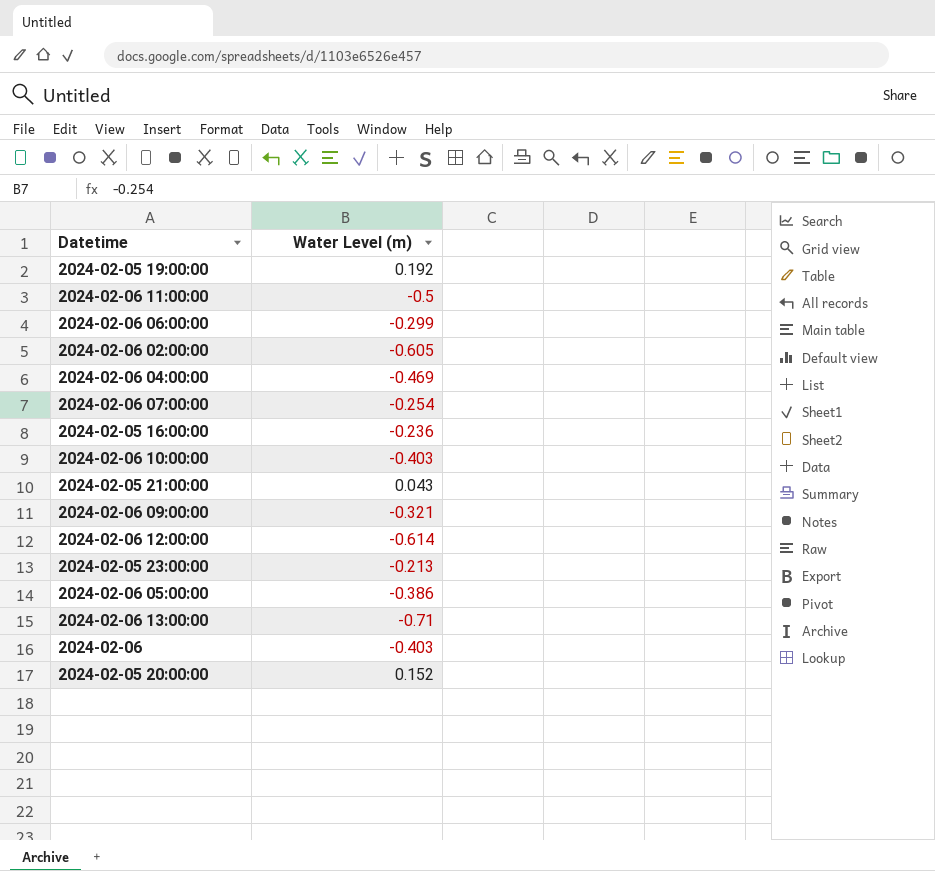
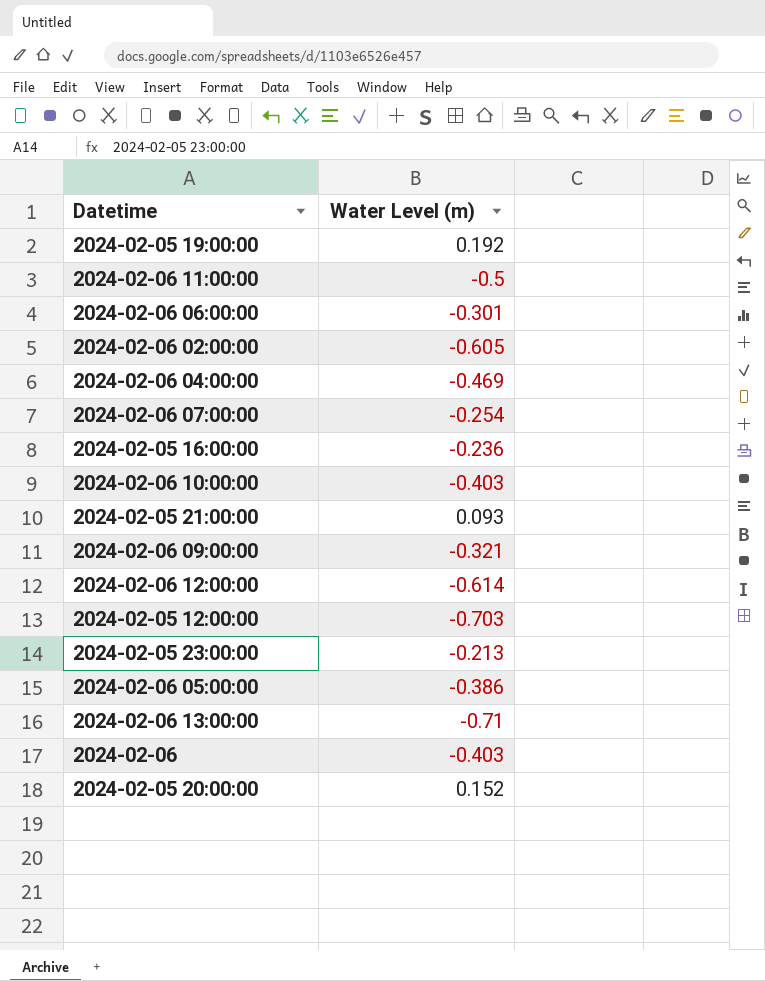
2024-02-06 06:00:00 | Water Level (m): -0.299 -> -0.301
2024-02-05 21:00:00 | Water Level (m): 0.043 -> 0.093
row 2024-02-05 12:00:00: none -> -0.703

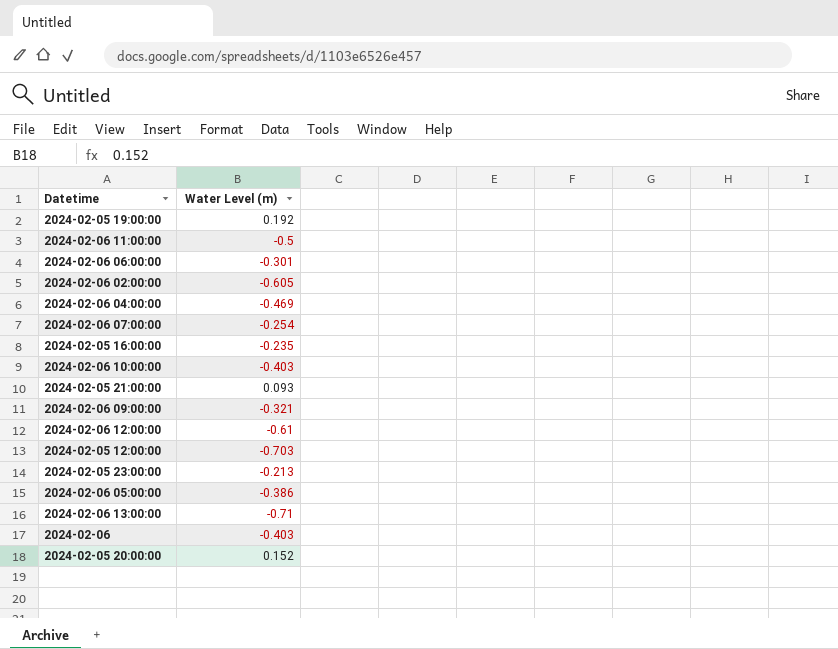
2024-02-05 16:00:00 | Water Level (m): -0.236 -> -0.235
2024-02-06 12:00:00 | Water Level (m): -0.614 -> -0.61

